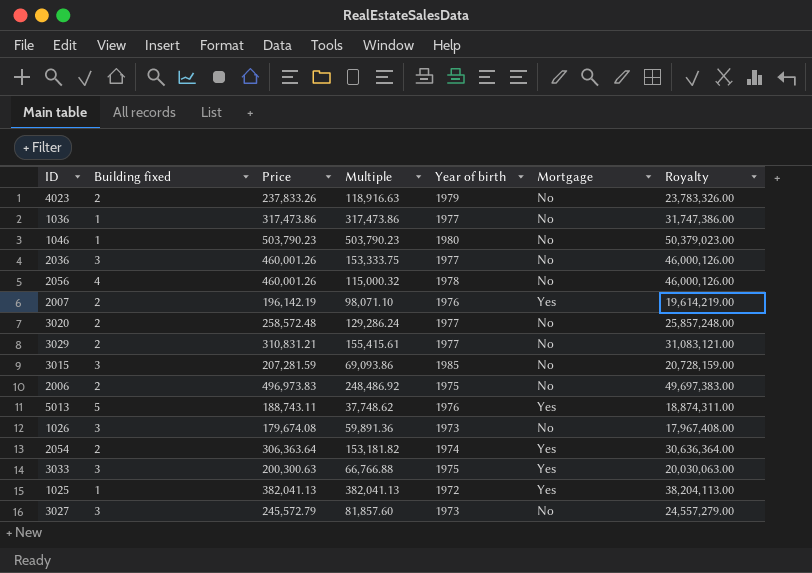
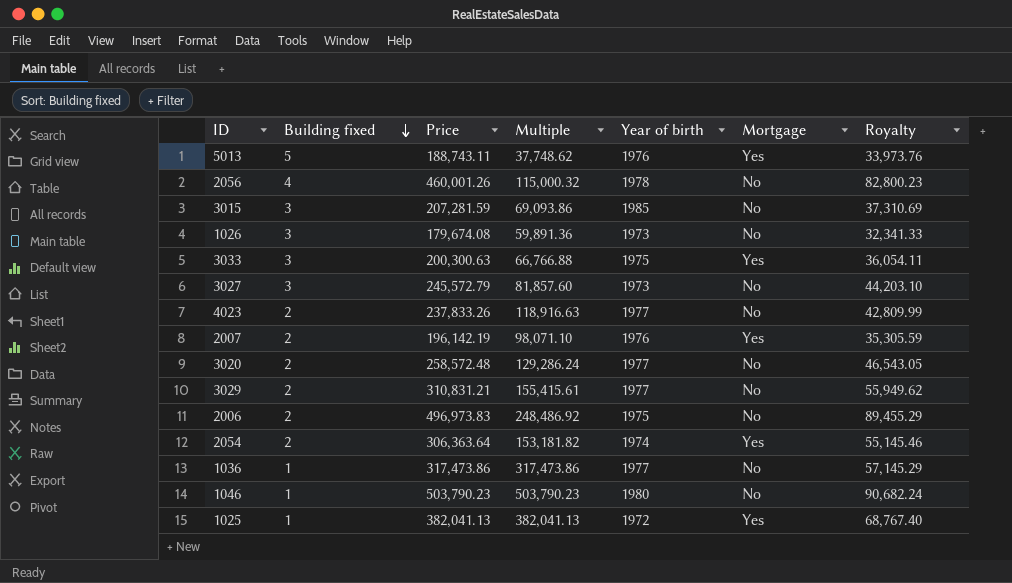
row order: none -> Building fixed descending
column Royalty | formula: [Price] * 100 -> [Price] * 0.18
row 2036: 3 | 460,001.26 | 153,333.75 | 1977 | No | 46,000,126.00 -> none
4023 | Year of birth: 1979 -> 1977

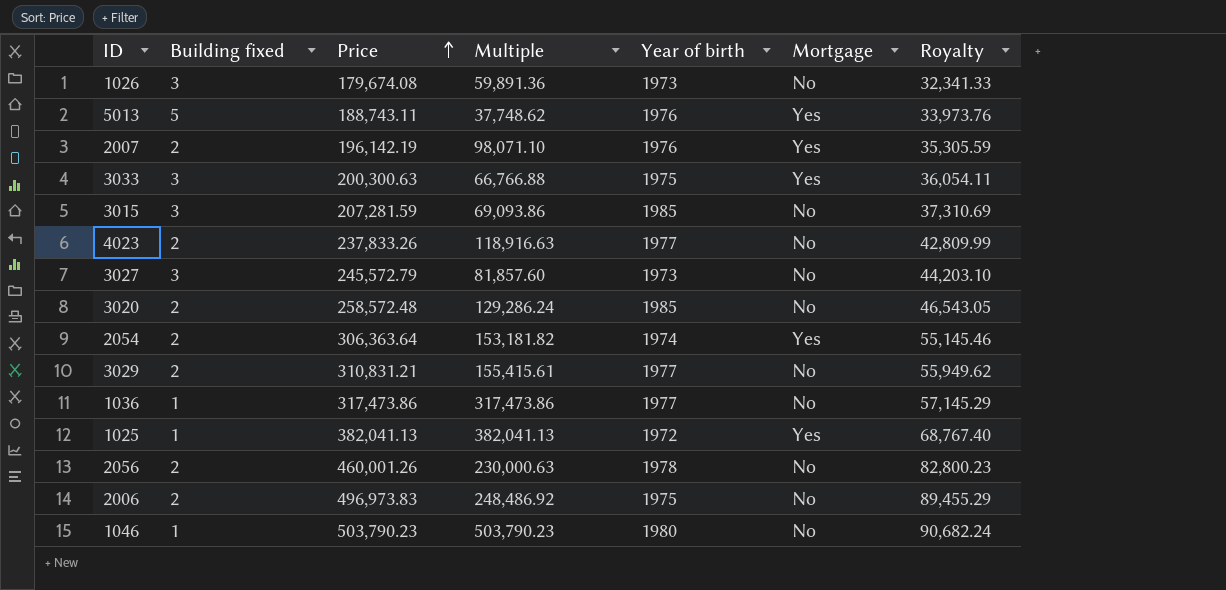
row order: Building fixed descending -> Price ascending
3020 | Year of birth: 1977 -> 1985
2056 | Building fixed: 4 -> 2
2056 | Multiple: 115,000.32 -> 230,000.63

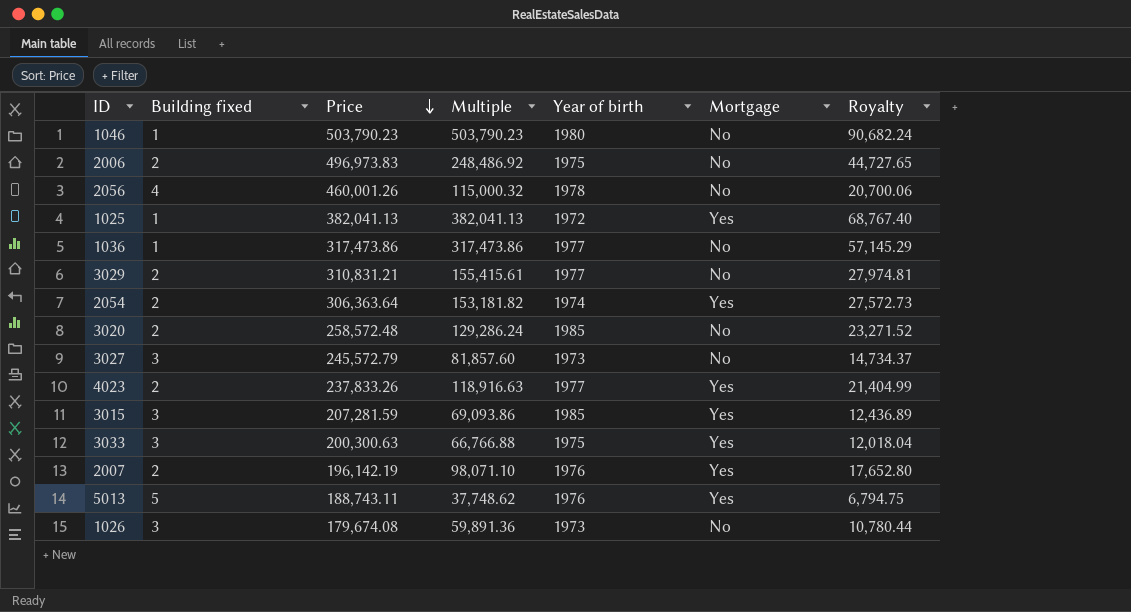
row order: Price ascending -> Price descending
column Royalty | formula: [Price] * 0.18 -> [Multiple] * 0.18
2056 | Building fixed: 2 -> 4
2056 | Multiple: 230,000.63 -> 115,000.32
4023 | Mortgage: No -> Yes
3015 | Mortgage: No -> Yes

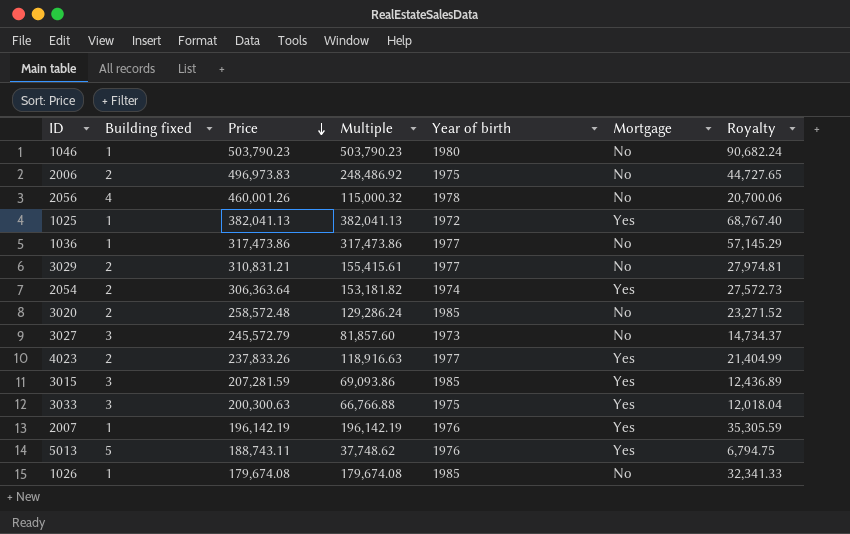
2007 | Building fixed: 2 -> 1
2007 | Multiple: 98,071.10 -> 196,142.19
2007 | Royalty: 17,652.80 -> 35,305.59
1026 | Building fixed: 3 -> 1
1026 | Multiple: 59,891.36 -> 179,674.08
1026 | Year of birth: 1973 -> 1985
1026 | Royalty: 10,780.44 -> 32,341.33

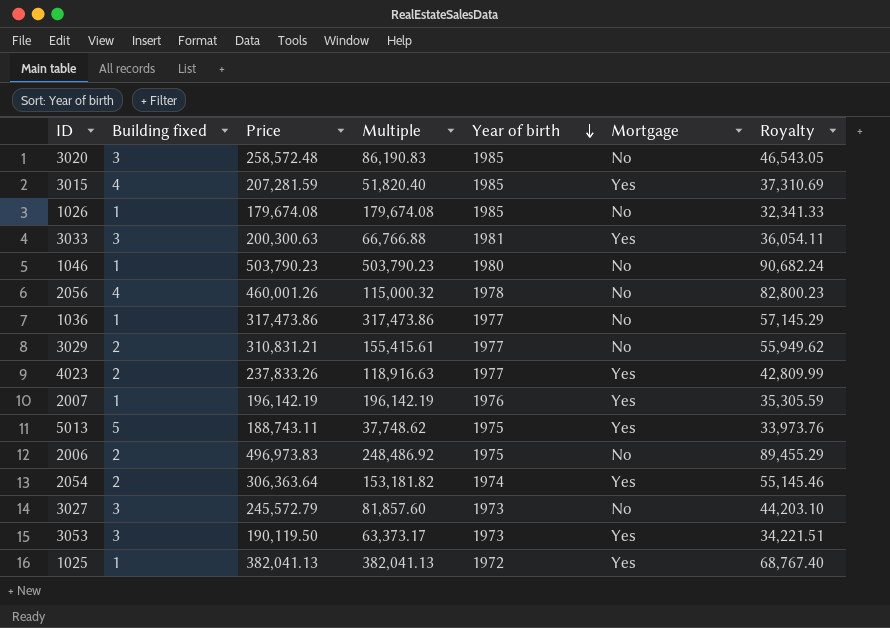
row order: Price descending -> Year of birth descending
column Royalty | formula: [Multiple] * 0.18 -> [Price] * 0.18
3020 | Building fixed: 2 -> 3
3020 | Multiple: 129,286.24 -> 86,190.83
3015 | Building fixed: 3 -> 4
3015 | Multiple: 69,093.86 -> 51,820.40
3033 | Year of birth: 1975 -> 1981
5013 | Year of birth: 1976 -> 1975
row 3053: none -> 3 | 190,119.50 | 63,373.17 | 1973 | Yes | 34,221.51

